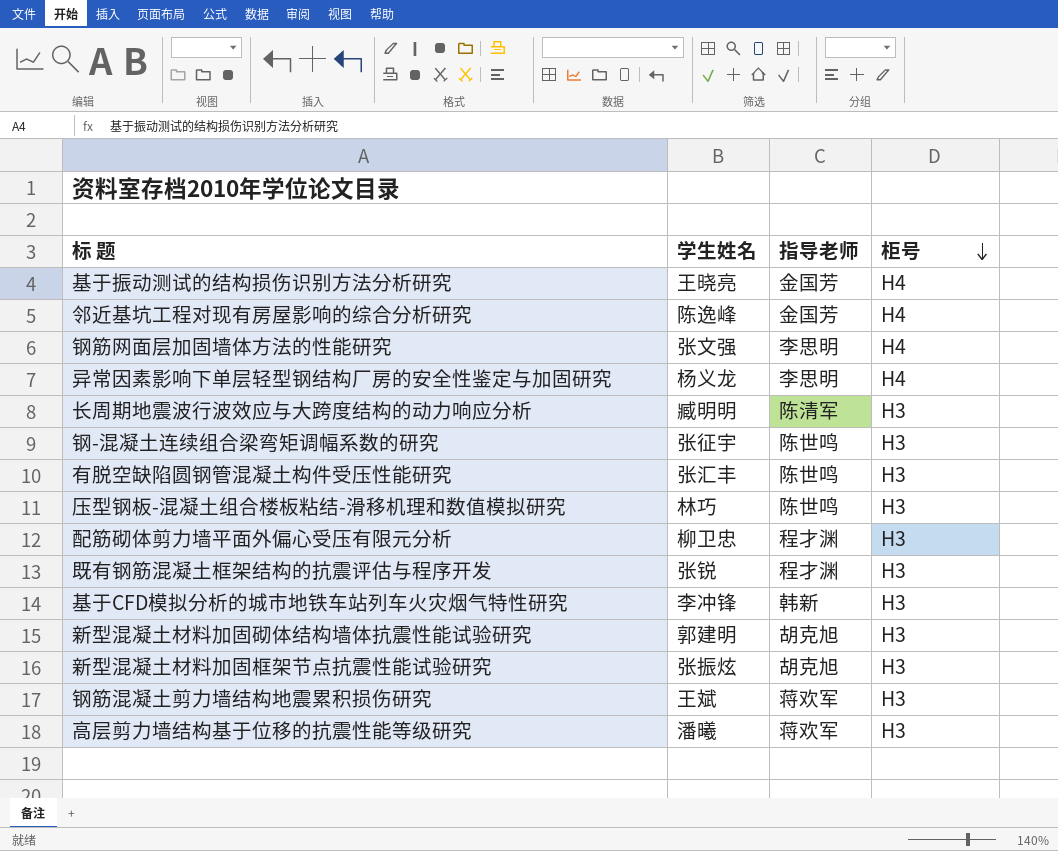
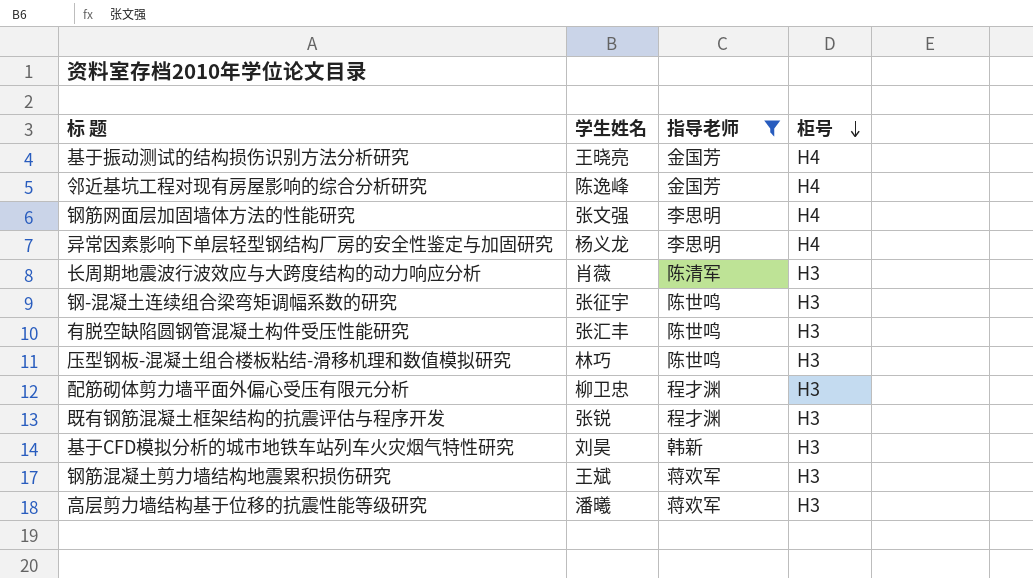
filter: none -> 指导老师 != 胡克旭
长周期地震波行波效应与大跨度结构的动力响应分析 | 学生姓名: 臧明明 -> 肖薇
基于CFD模拟分析的城市地铁车站列车火灾烟气特性研究 | 学生姓名: 李冲锋 -> 刘昊

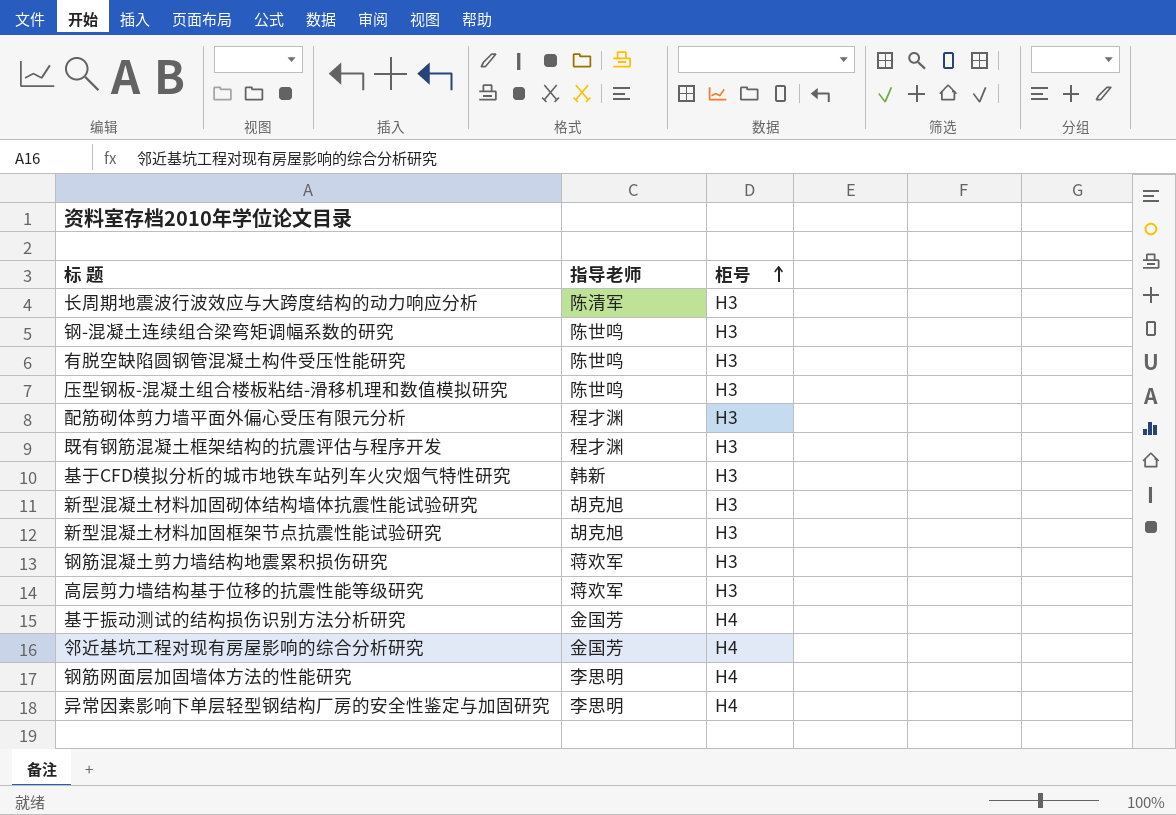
filter: 指导老师 != 胡克旭 -> none
row order: 柜号 descending -> 柜号 ascending
column 学生姓名 | position: 2 -> none

